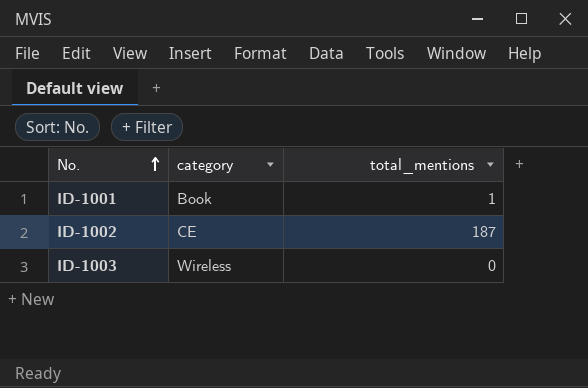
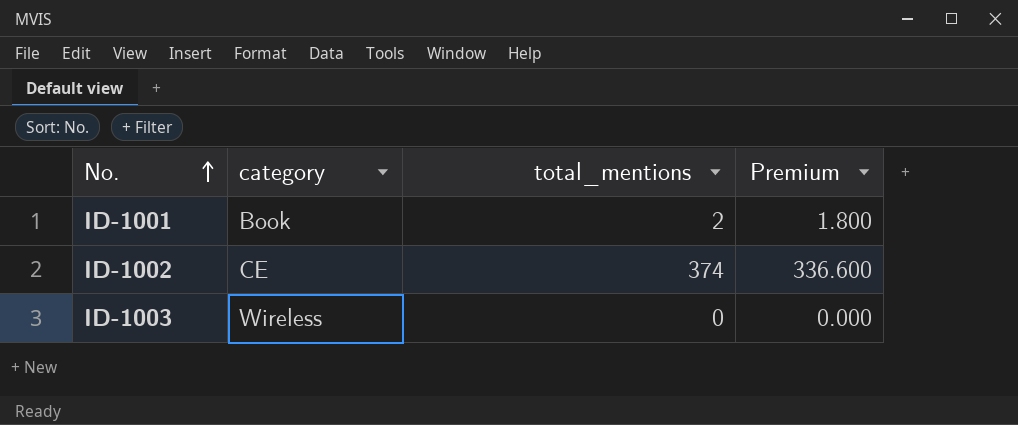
column Premium | formula: none -> [total_mentions] * 0.9
ID-1001 | total_mentions: 1 -> 2
ID-1002 | total_mentions: 187 -> 374

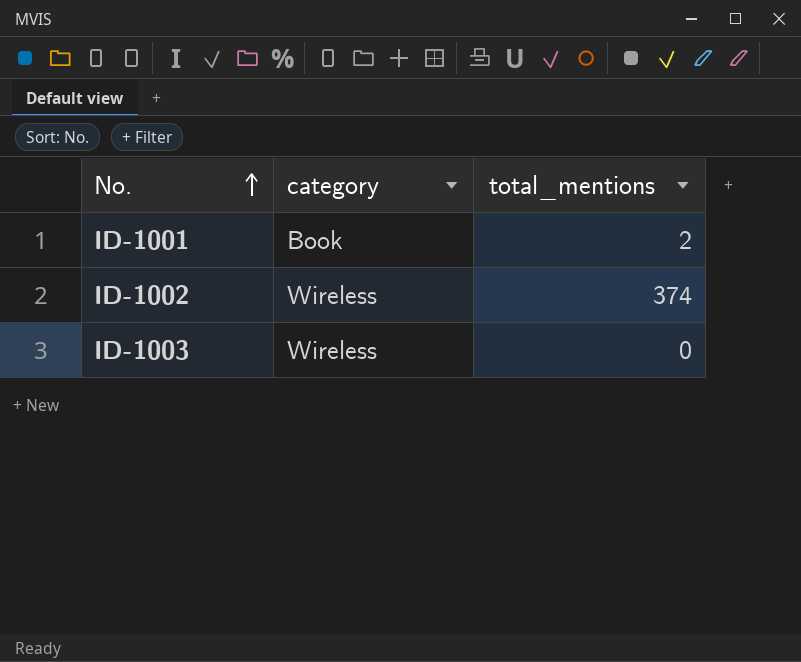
column Premium | formula: [total_mentions] * 0.9 -> none
ID-1002 | category: CE -> Wireless

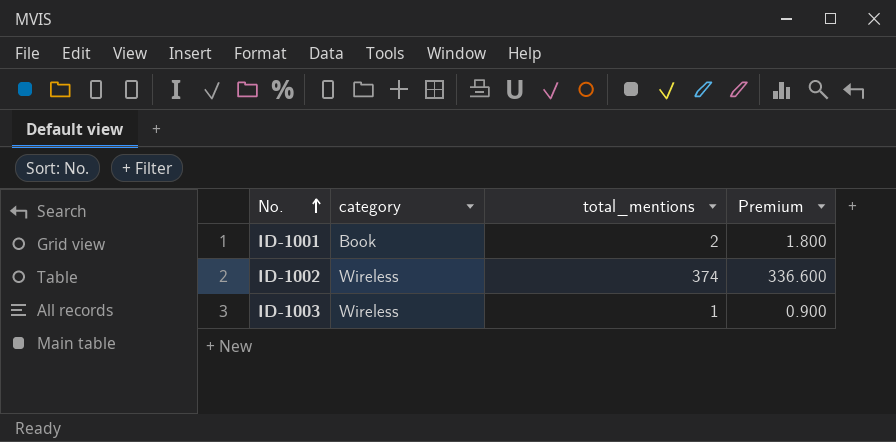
column Premium | formula: none -> [total_mentions] * 0.9
ID-1003 | total_mentions: 0 -> 1

